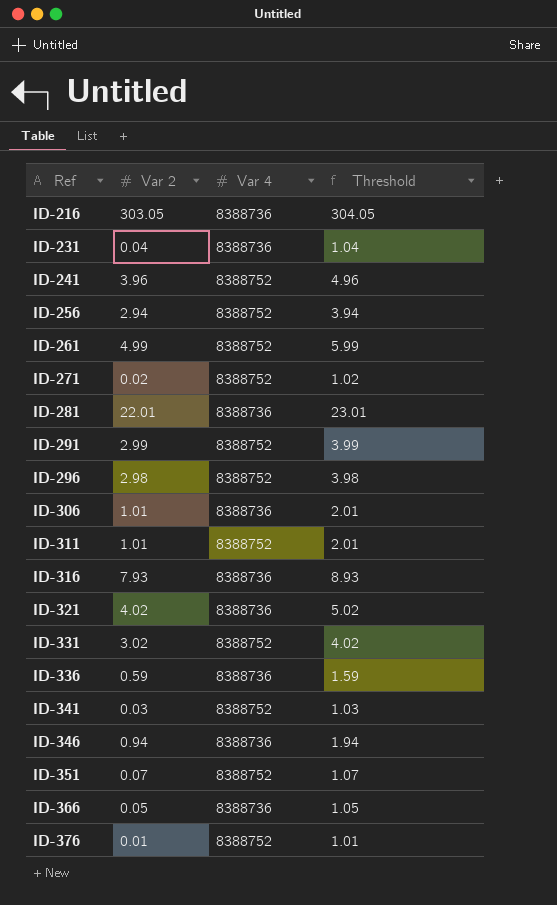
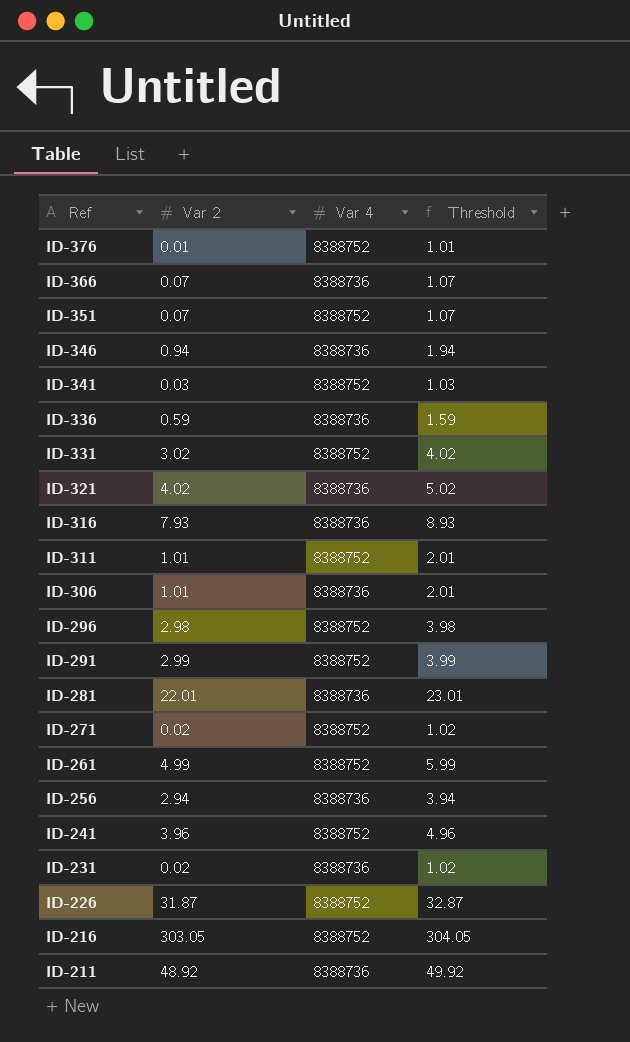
row order: Ref ascending -> Ref descending
ID-366 | Var 2: 0.05 -> 0.07
ID-366 | Threshold: 1.05 -> 1.07
ID-256 | Var 4: 8388752 -> 8388736
ID-231 | Var 2: 0.04 -> 0.02
ID-231 | Threshold: 1.04 -> 1.02
row ID-226: none -> 31.87 | 8388752 | 32.87
ID-216 | Var 4: 8388736 -> 8388752
row ID-211: none -> 48.92 | 8388736 | 49.92

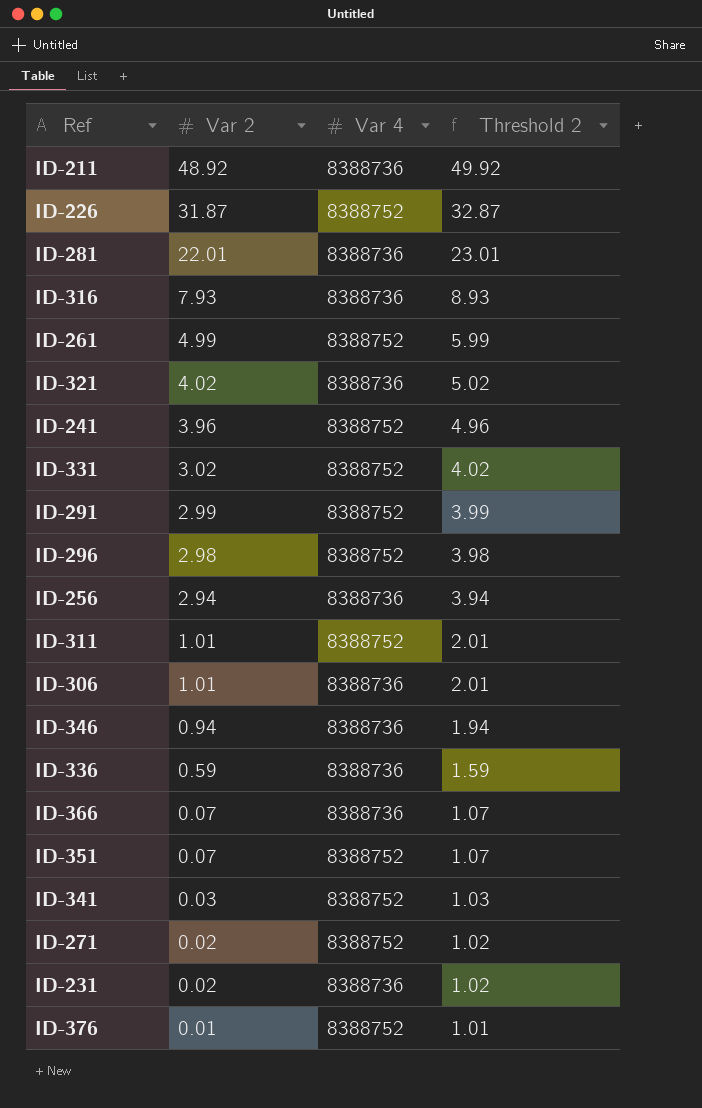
row order: Ref descending -> Var 2 descending
column name: Threshold -> Threshold 2
row ID-216: 303.05 | 8388752 | 304.05 -> none

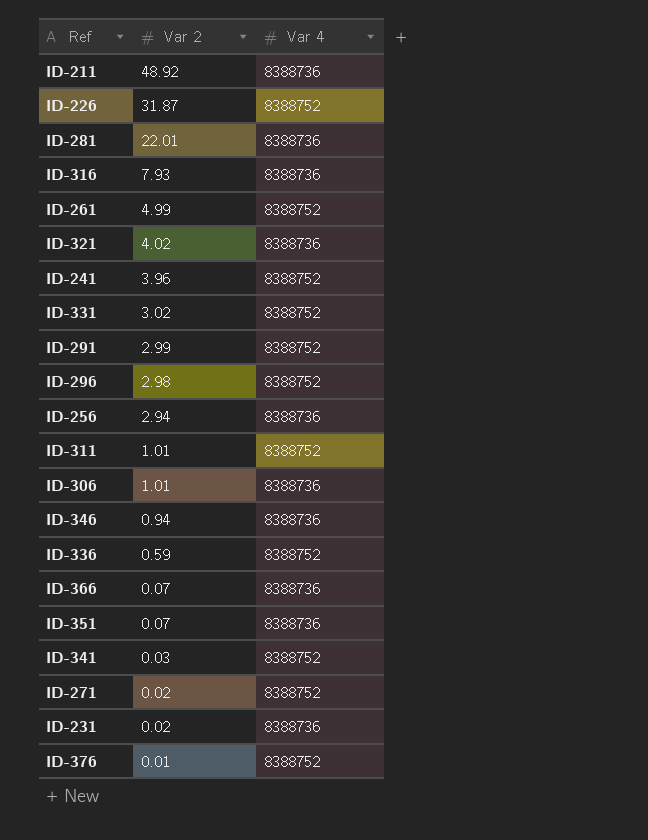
column Threshold 2 | formula: [Var 2] + 1 -> none
ID-336 | Var 4: 8388736 -> 8388752
ID-351 | Var 4: 8388752 -> 8388736

